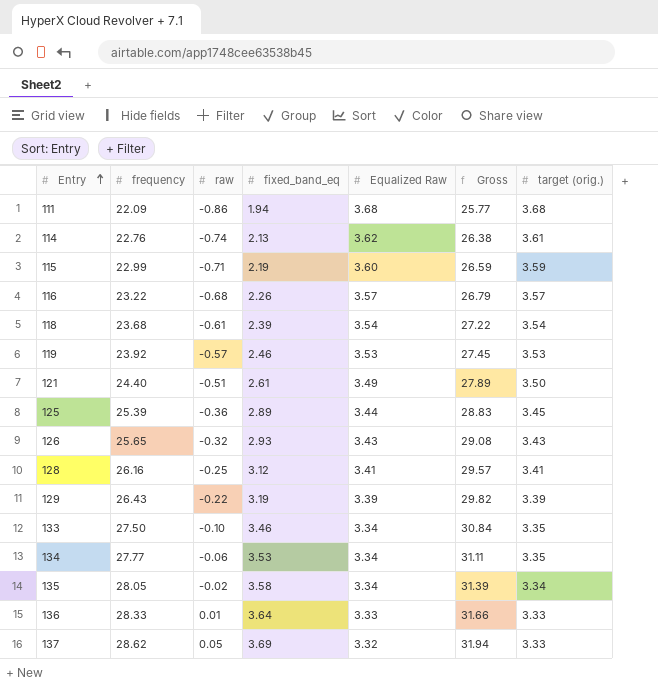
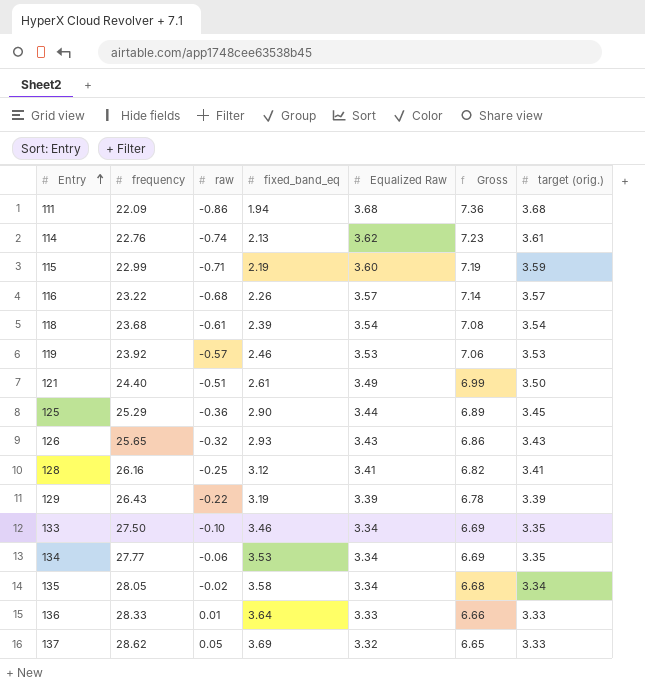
column Gross | formula: [frequency] + [Equalized Raw] -> [Equalized Raw] + [target (orig.)]
125 | frequency: 25.39 -> 25.29
125 | fixed_band_eq: 2.89 -> 2.90

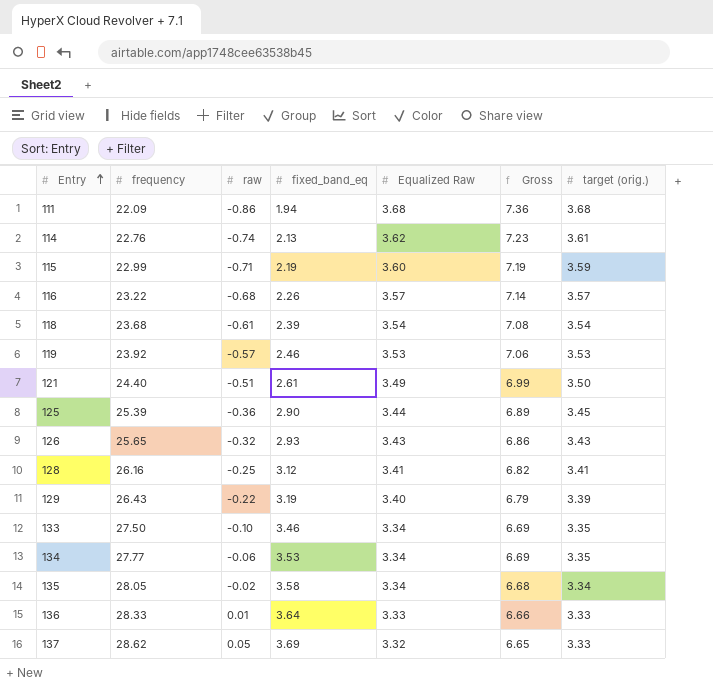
125 | frequency: 25.29 -> 25.39
129 | Equalized Raw: 3.39 -> 3.40
129 | Gross: 6.78 -> 6.79

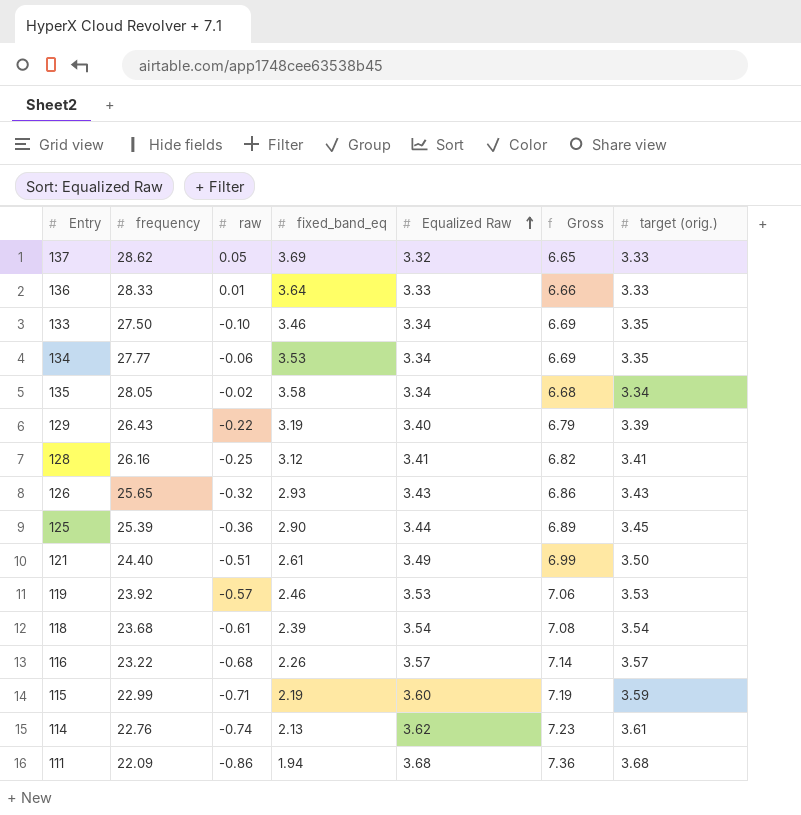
row order: Entry ascending -> Equalized Raw ascending

